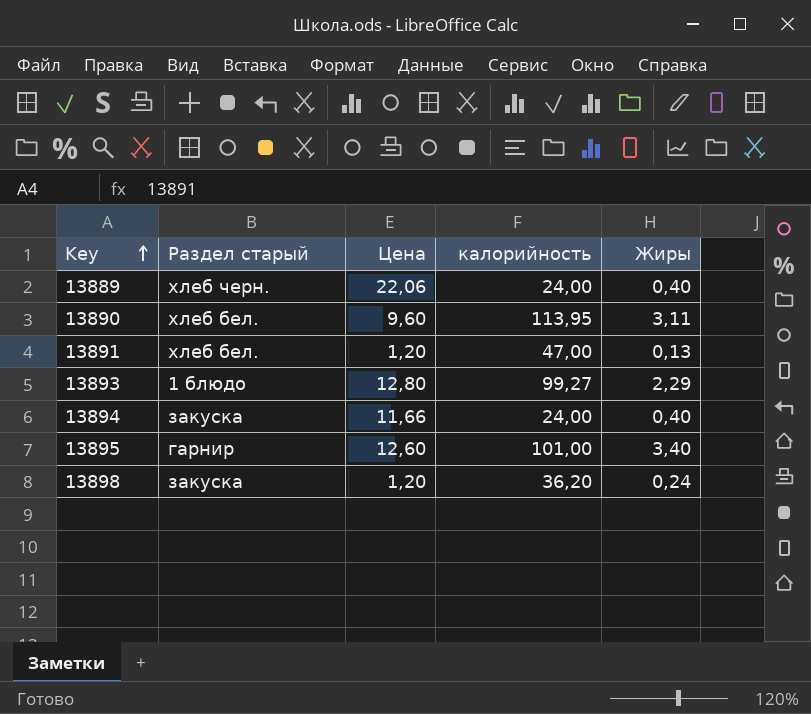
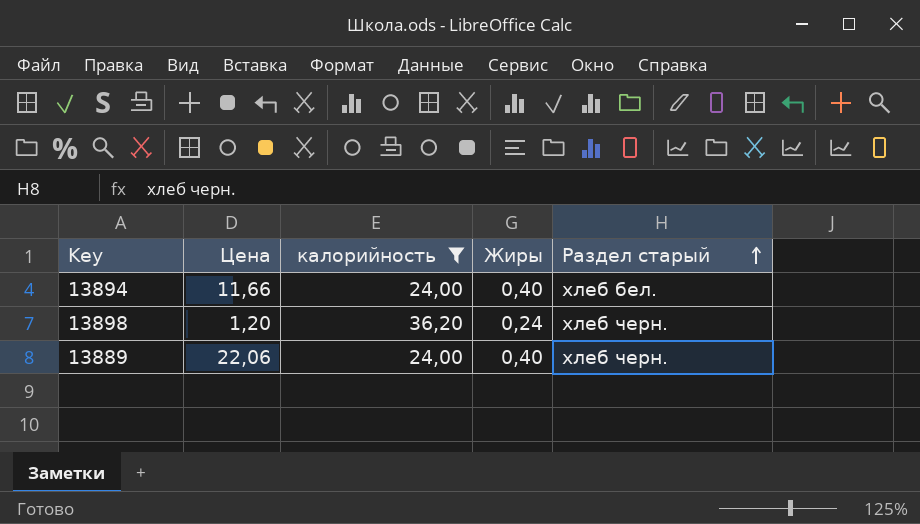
filter: none -> калорийность <= 36,20
row order: Key ascending -> Раздел старый ascending
column Раздел старый | position: 2 -> 5
13894 | Раздел старый: закуска -> хлеб бел.
13898 | Раздел старый: закуска -> хлеб черн.

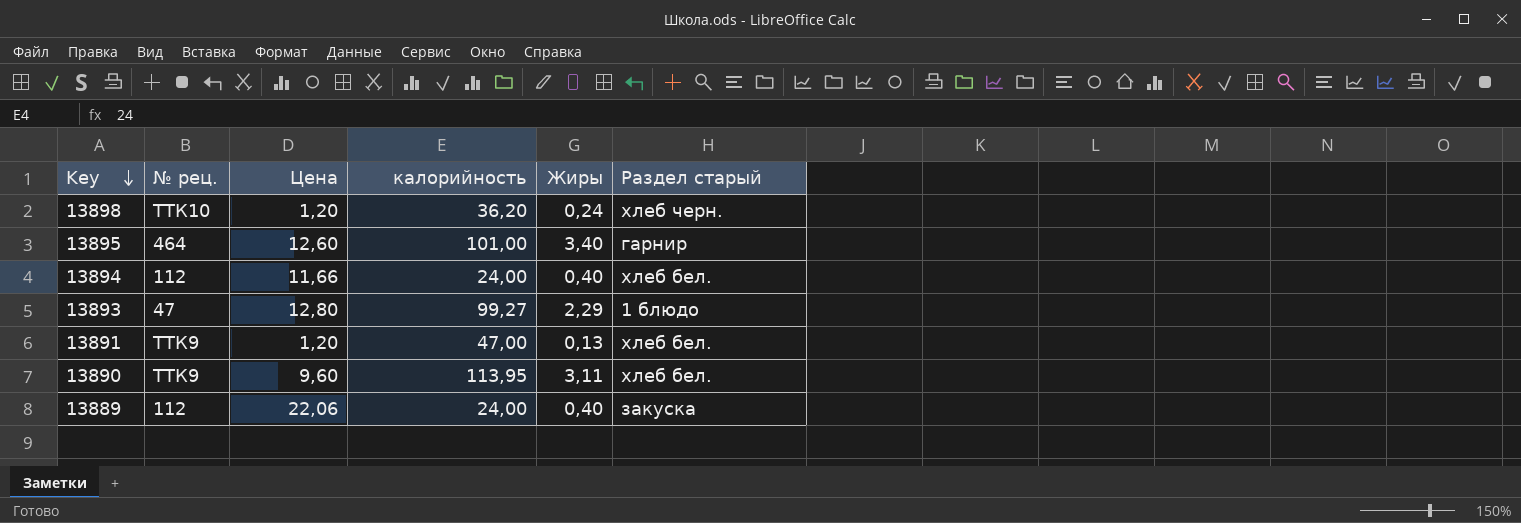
filter: калорийность <= 36,20 -> none
row order: Раздел старый ascending -> Key descending
column № рец. | position: none -> 2
13889 | Раздел старый: хлеб черн. -> закуска

